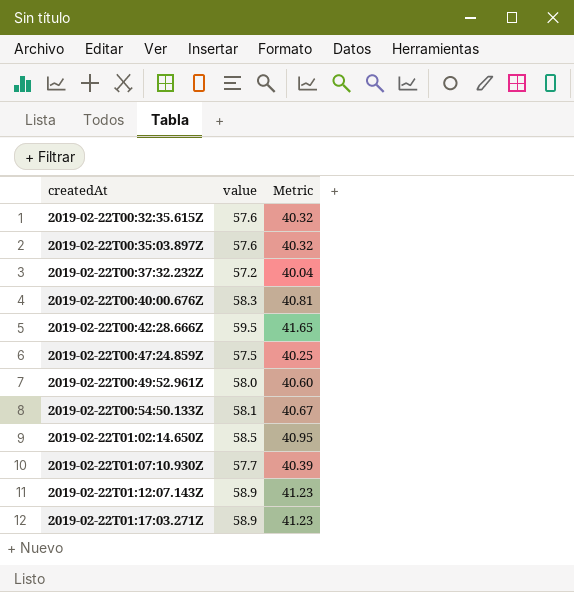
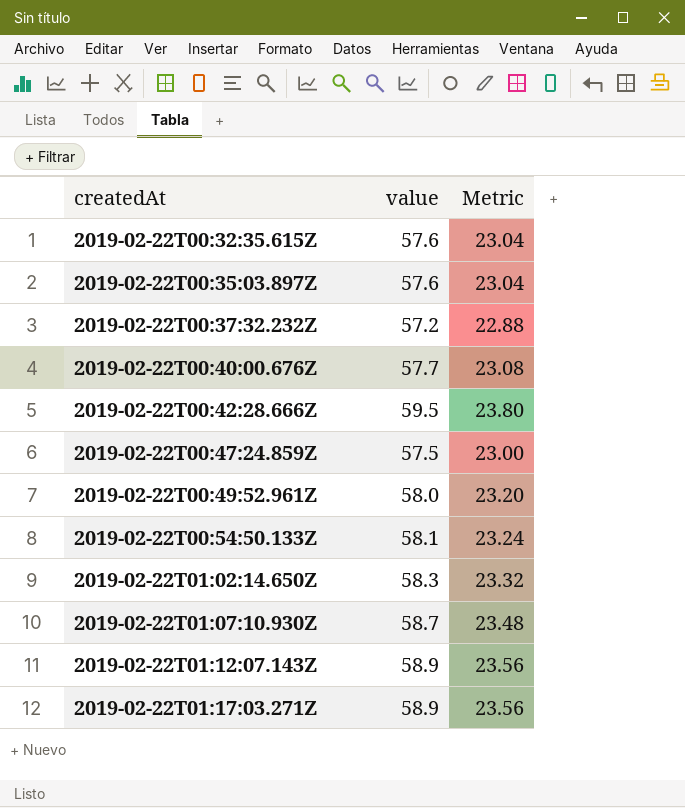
column Metric | formula: [value] * 0.7 -> [value] * 0.4
2019-02-22T00:40:00.676Z | value: 58.3 -> 57.7
2019-02-22T01:02:14.650Z | value: 58.5 -> 58.3
2019-02-22T01:07:10.930Z | value: 57.7 -> 58.7

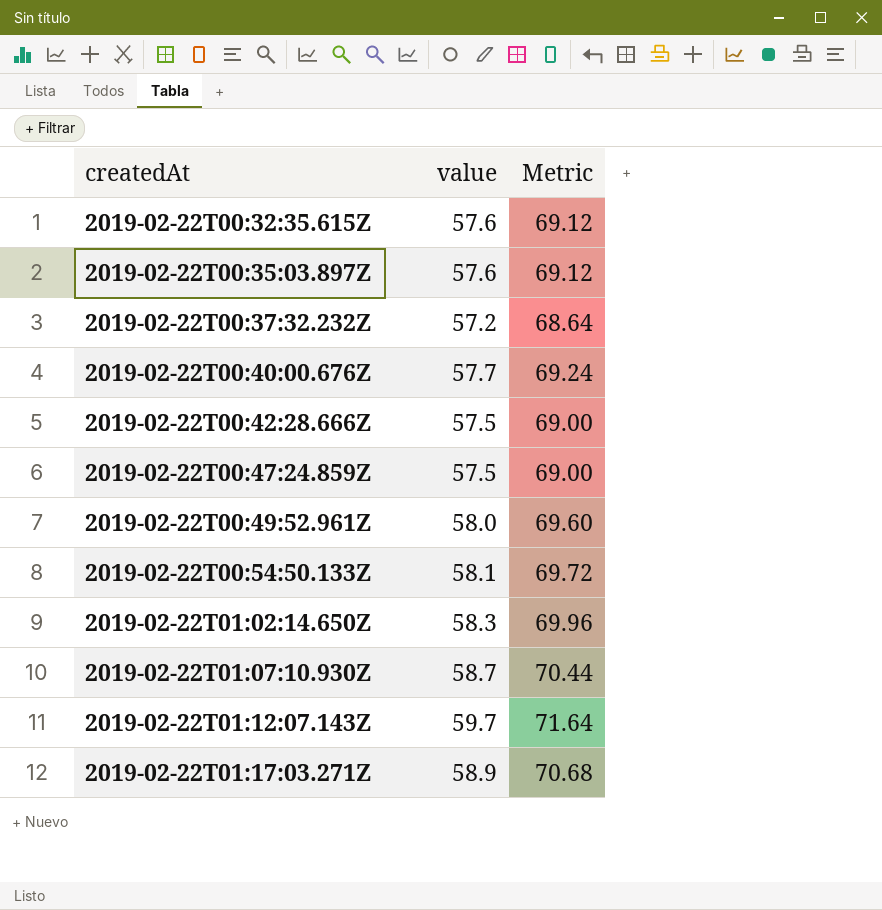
column Metric | formula: [value] * 0.4 -> [value] * 1.2
2019-02-22T00:42:28.666Z | value: 59.5 -> 57.5
2019-02-22T01:12:07.143Z | value: 58.9 -> 59.7

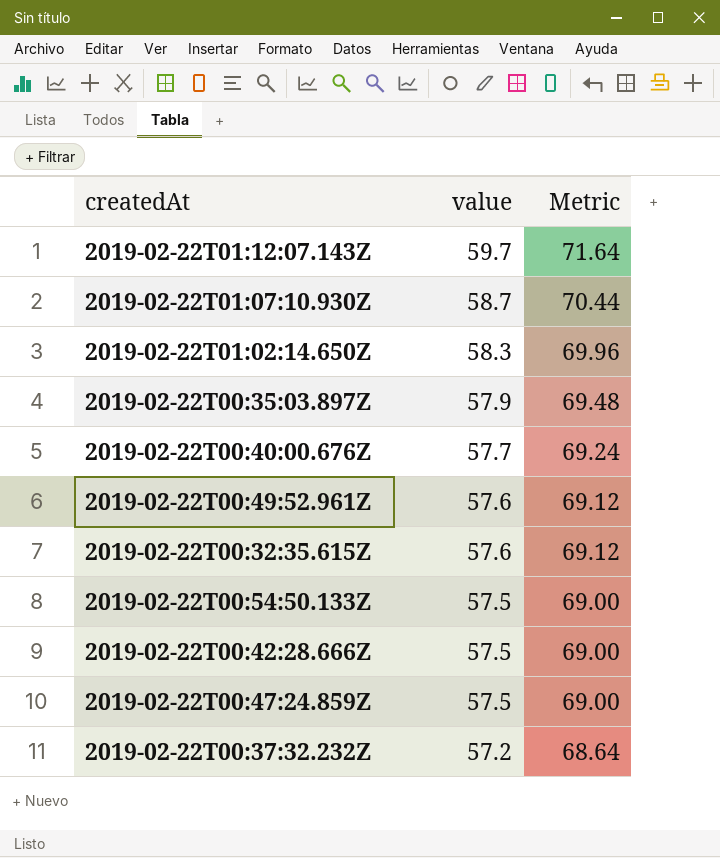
row order: createdAt ascending -> value descending
row 2019-02-22T01:17:03.271Z: 58.9 | 70.68 -> none
2019-02-22T00:35:03.897Z | value: 57.6 -> 57.9
2019-02-22T00:35:03.897Z | Metric: 69.12 -> 69.48
2019-02-22T00:49:52.961Z | value: 58.0 -> 57.6
2019-02-22T00:49:52.961Z | Metric: 69.60 -> 69.12
2019-02-22T00:54:50.133Z | value: 58.1 -> 57.5
2019-02-22T00:54:50.133Z | Metric: 69.72 -> 69.00

